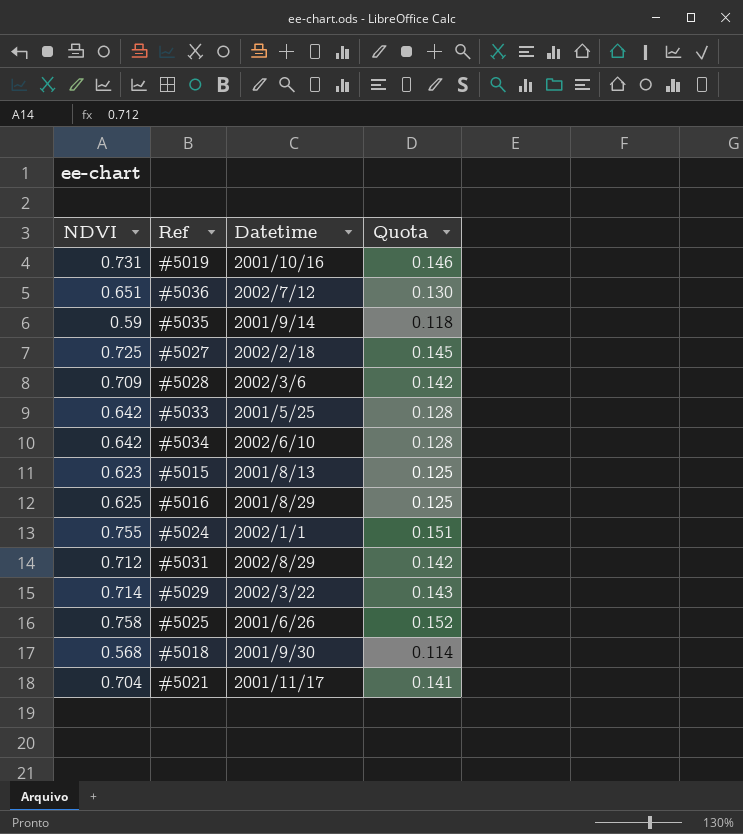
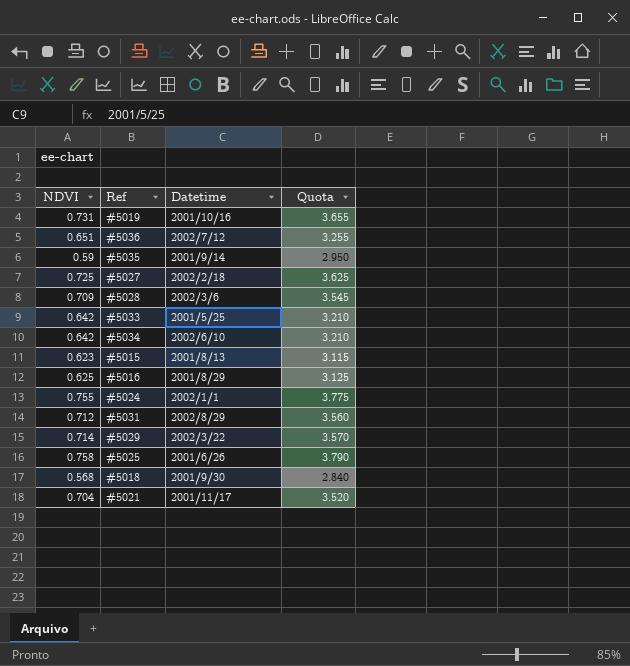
column Quota | formula: [NDVI] * 0.2 -> [NDVI] * 5

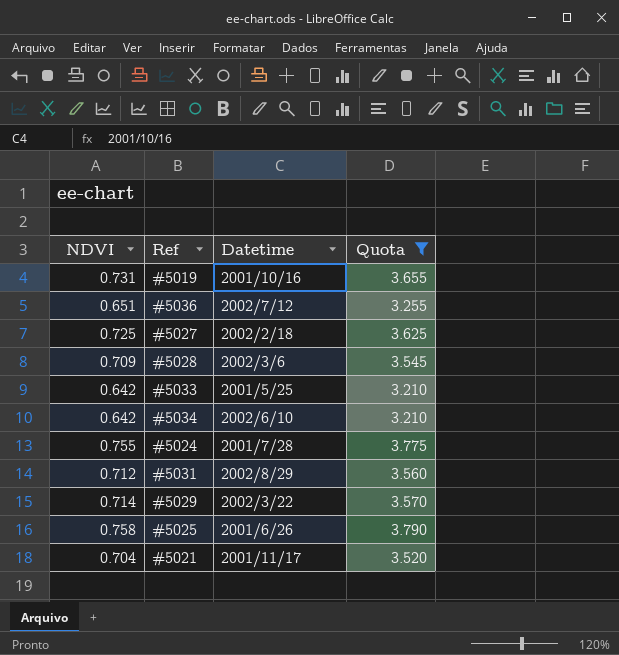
filter: none -> Quota >= 3.210
#5024 | Datetime: 2002/1/1 -> 2001/7/28

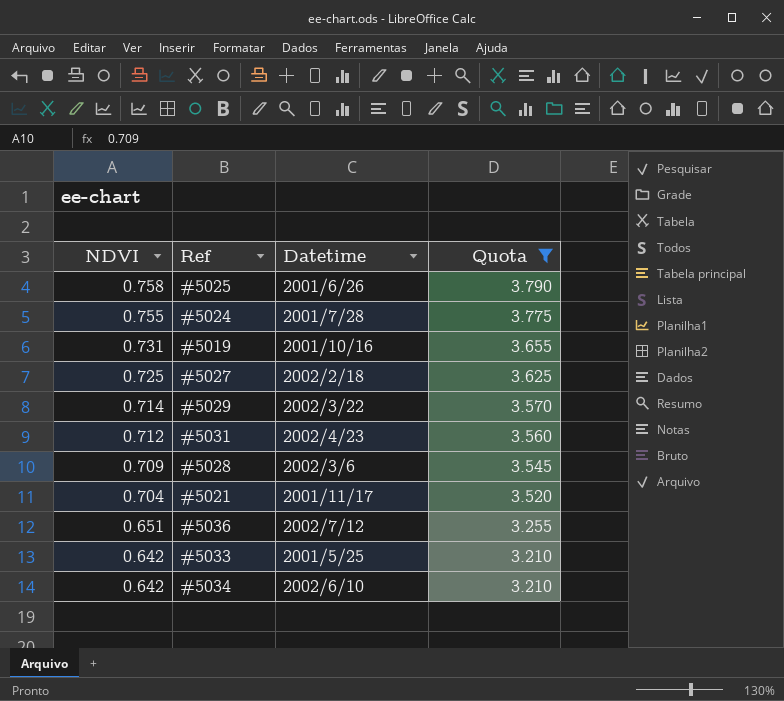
row order: none -> NDVI descending
#5031 | Datetime: 2002/8/29 -> 2002/4/23

